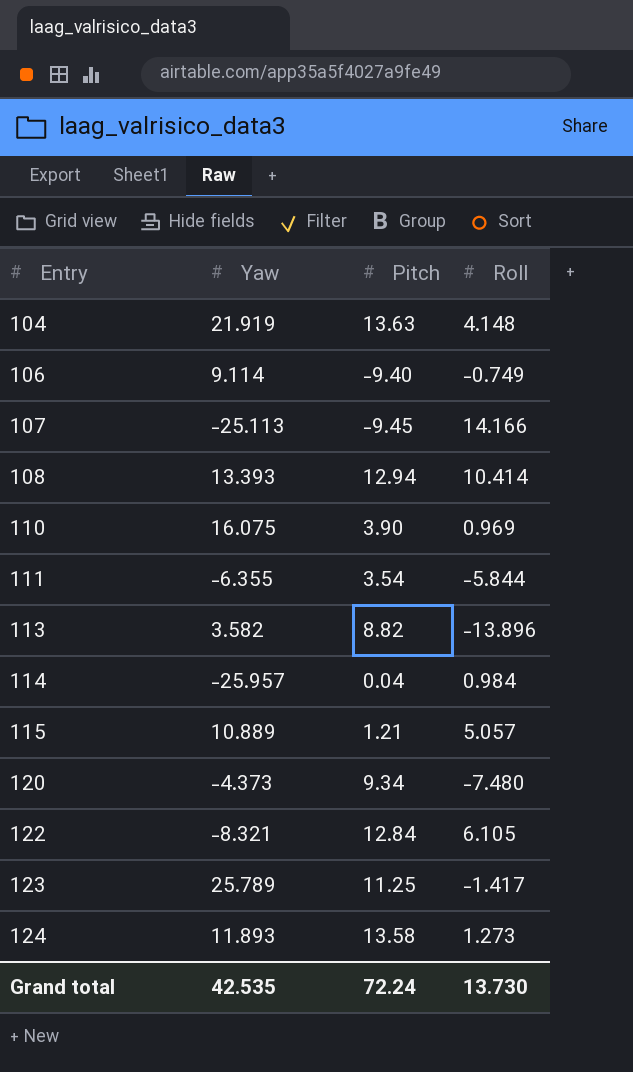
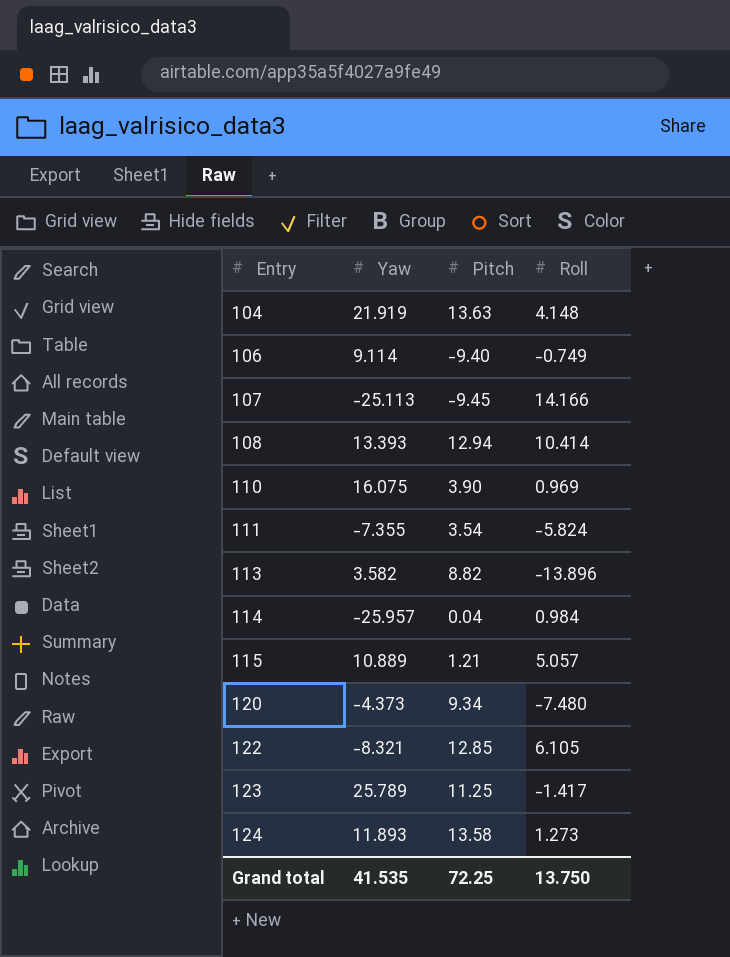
111 | Yaw: -6.355 -> -7.355
111 | Roll: -5.844 -> -5.824
122 | Pitch: 12.84 -> 12.85
Grand total | Yaw: 42.535 -> 41.535
Grand total | Pitch: 72.24 -> 72.25
Grand total | Roll: 13.730 -> 13.750

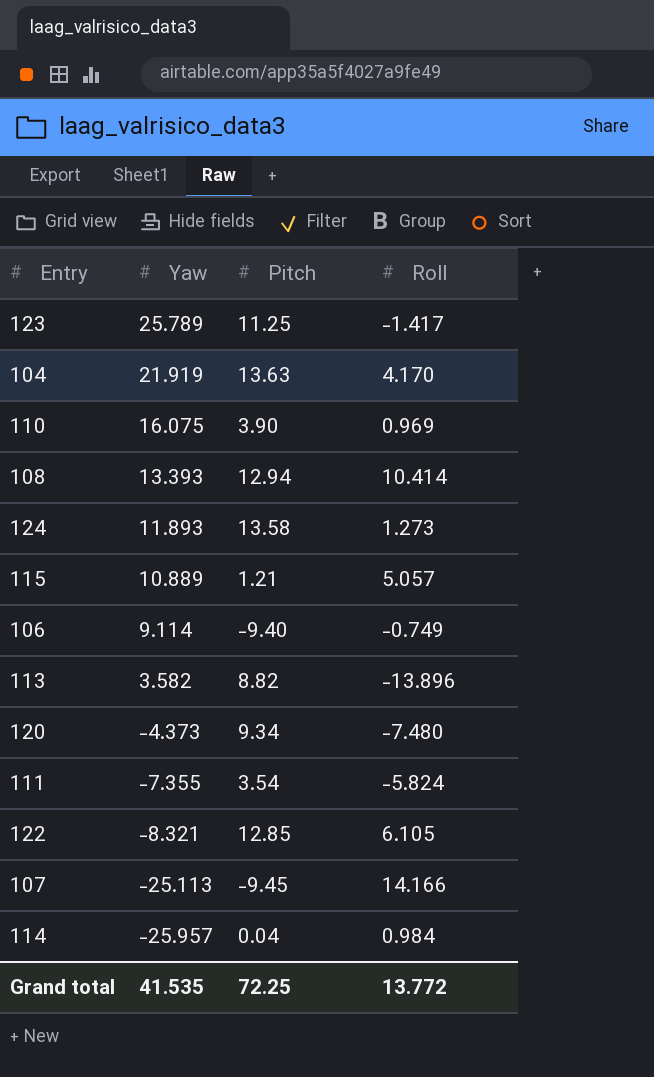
row order: Entry ascending -> Yaw descending
104 | Roll: 4.148 -> 4.170
Grand total | Roll: 13.750 -> 13.772

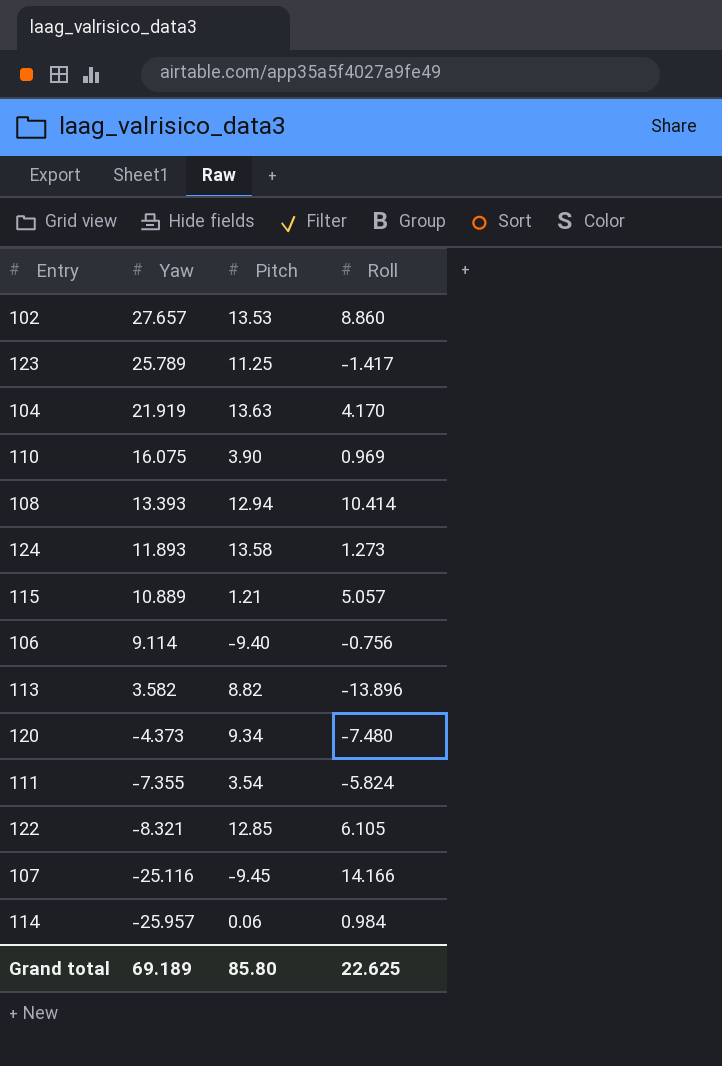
row 102: none -> 27.657 | 13.53 | 8.860
106 | Roll: -0.749 -> -0.756
107 | Yaw: -25.113 -> -25.116
114 | Pitch: 0.04 -> 0.06
Grand total | Yaw: 41.535 -> 69.189
Grand total | Pitch: 72.25 -> 85.80
Grand total | Roll: 13.772 -> 22.625

